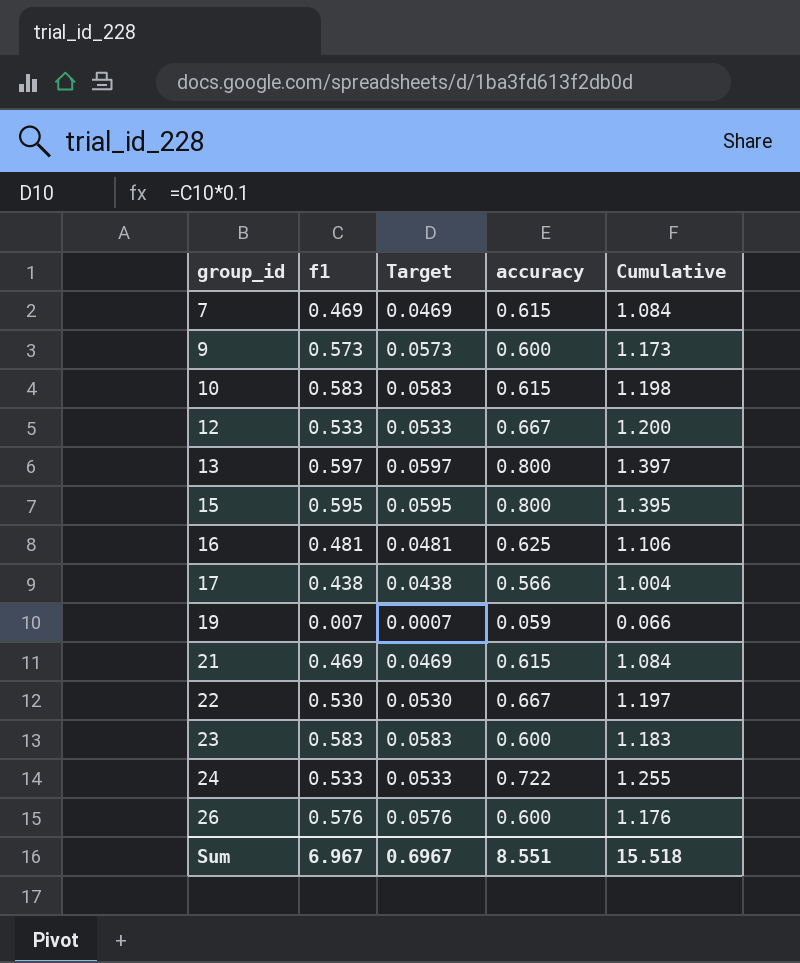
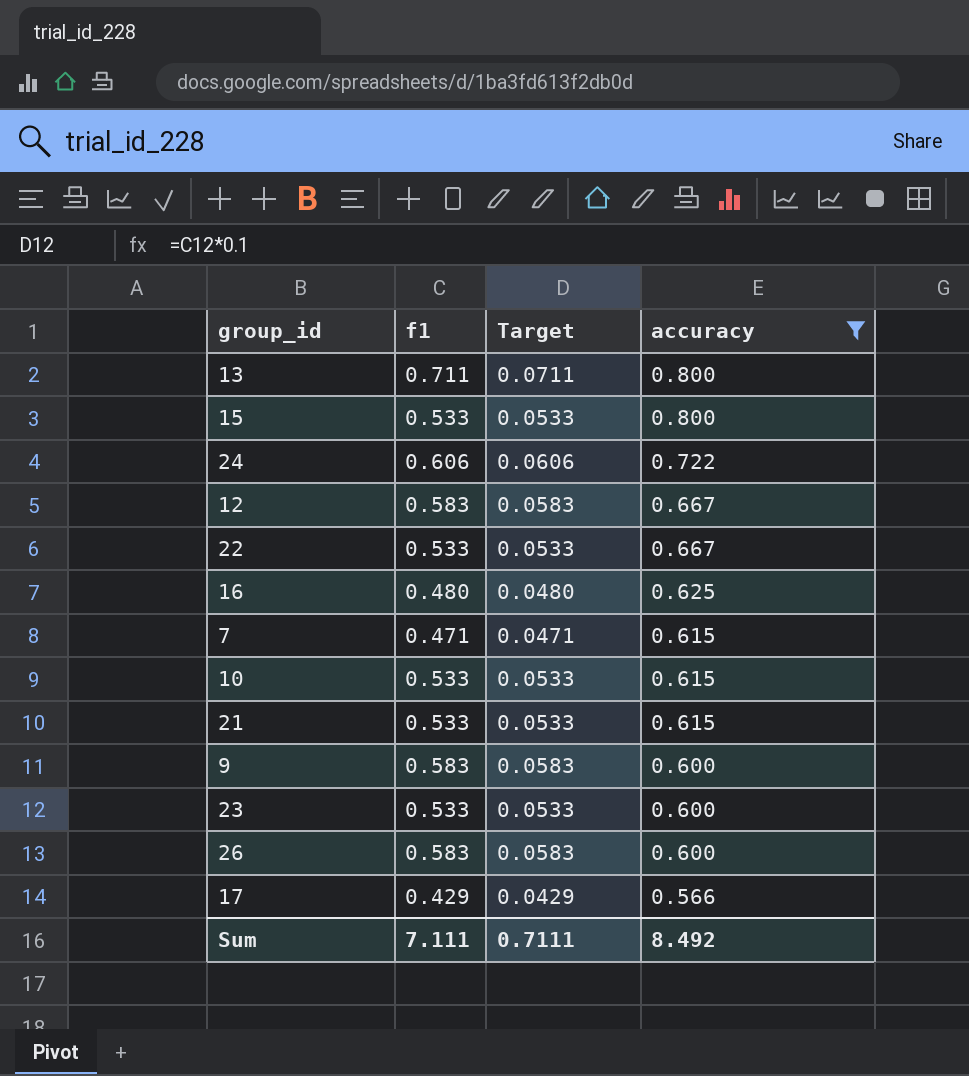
filter: none -> accuracy != 0.059
row order: group_id ascending -> accuracy descending
column Cumulative | formula: [f1] + [accuracy] -> none
13 | f1: 0.597 -> 0.711
13 | Target: 0.0597 -> 0.0711
15 | f1: 0.595 -> 0.533
15 | Target: 0.0595 -> 0.0533
24 | f1: 0.533 -> 0.606
24 | Target: 0.0533 -> 0.0606
12 | f1: 0.533 -> 0.583
12 | Target: 0.0533 -> 0.0583
22 | f1: 0.530 -> 0.533
22 | Target: 0.0530 -> 0.0533
16 | f1: 0.481 -> 0.480
16 | Target: 0.0481 -> 0.0480
7 | f1: 0.469 -> 0.471
7 | Target: 0.0469 -> 0.0471
10 | f1: 0.583 -> 0.533
10 | Target: 0.0583 -> 0.0533
21 | f1: 0.469 -> 0.533
21 | Target: 0.0469 -> 0.0533
9 | f1: 0.573 -> 0.583
9 | Target: 0.0573 -> 0.0583
23 | f1: 0.583 -> 0.533
23 | Target: 0.0583 -> 0.0533
26 | f1: 0.576 -> 0.583
26 | Target: 0.0576 -> 0.0583
17 | f1: 0.438 -> 0.429
17 | Target: 0.0438 -> 0.0429
Sum | f1: 6.967 -> 7.111
Sum | Target: 0.6967 -> 0.7111
Sum | accuracy: 8.551 -> 8.492

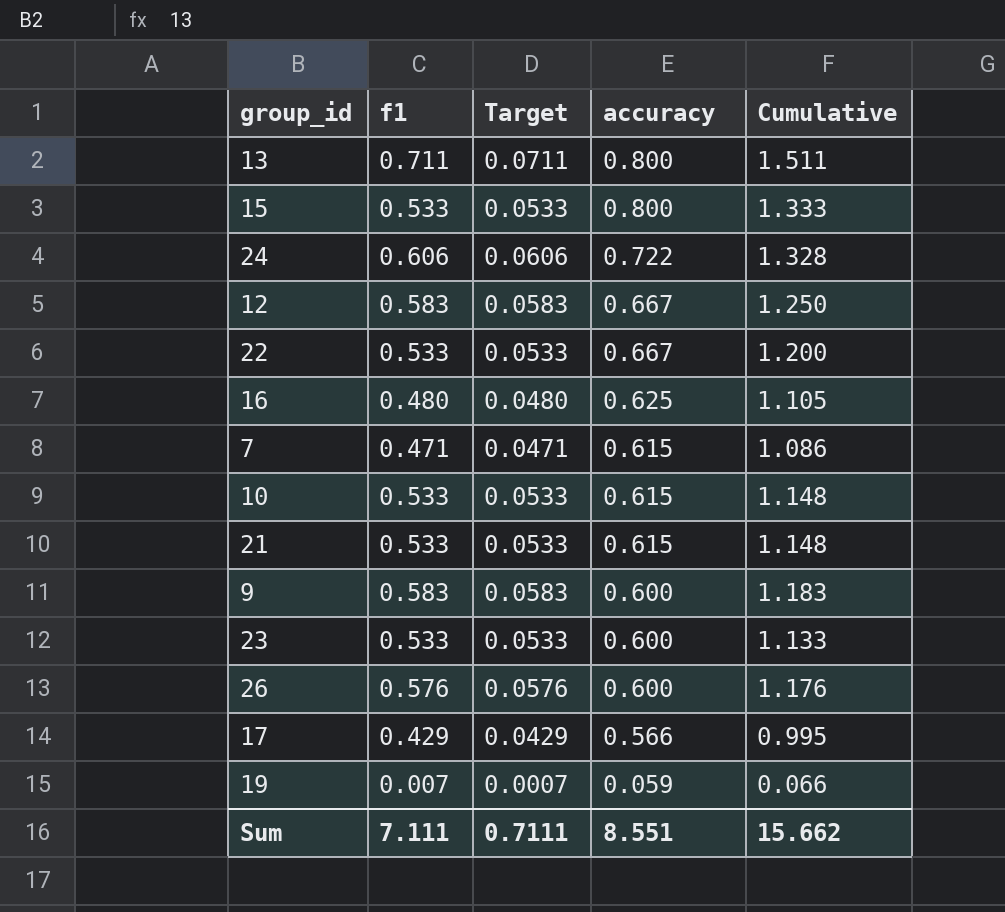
filter: accuracy != 0.059 -> none
column Cumulative | formula: none -> [f1] + [accuracy]
26 | f1: 0.583 -> 0.576
26 | Target: 0.0583 -> 0.0576
Sum | accuracy: 8.492 -> 8.551

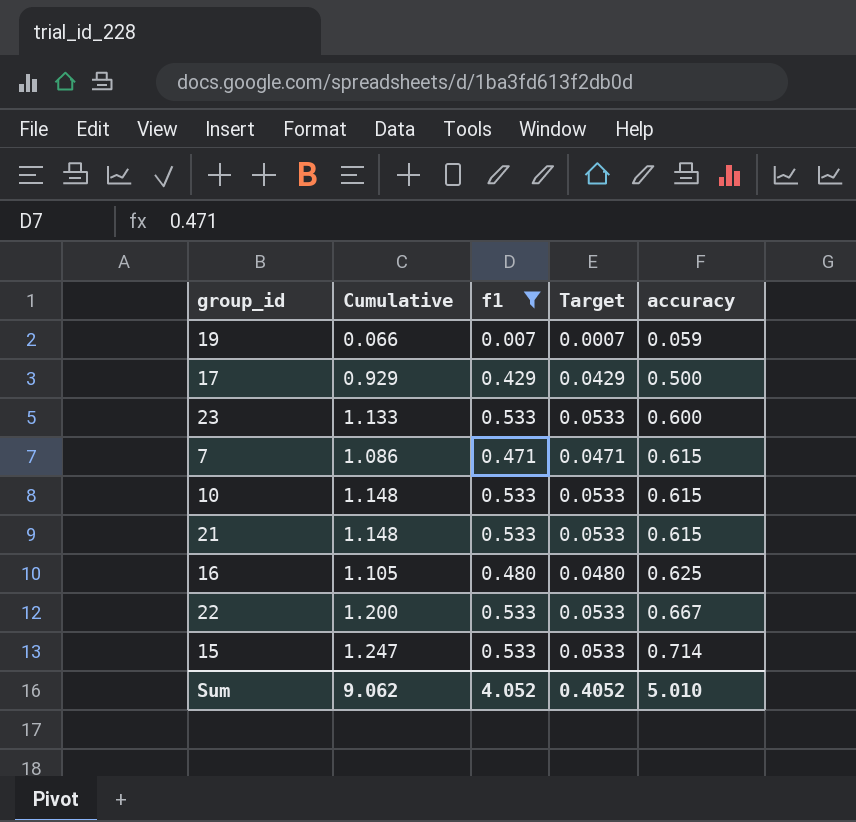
filter: none -> f1 <= 0.533
row order: accuracy descending -> accuracy ascending
column Cumulative | position: 5 -> 2
17 | Cumulative: 0.995 -> 0.929
17 | accuracy: 0.566 -> 0.500
15 | Cumulative: 1.333 -> 1.247
15 | accuracy: 0.800 -> 0.714
Sum | Cumulative: 15.662 -> 9.062
Sum | f1: 7.111 -> 4.052
Sum | Target: 0.7111 -> 0.4052
Sum | accuracy: 8.551 -> 5.010

